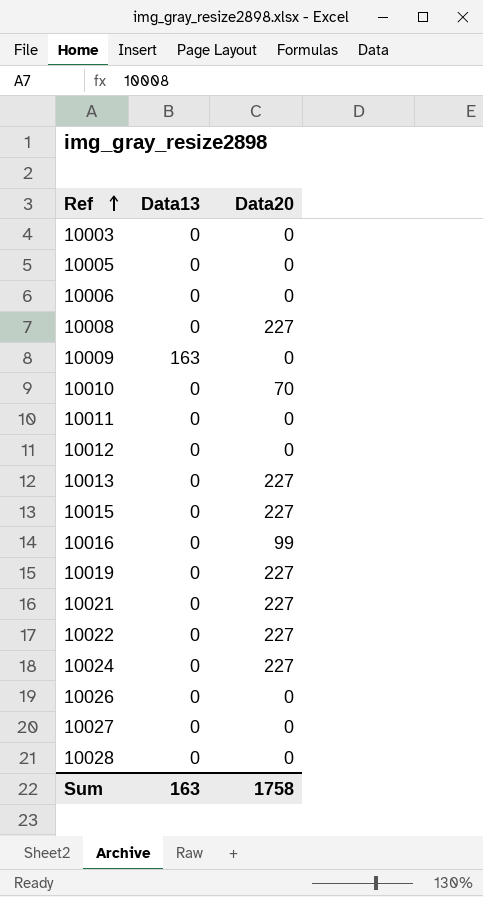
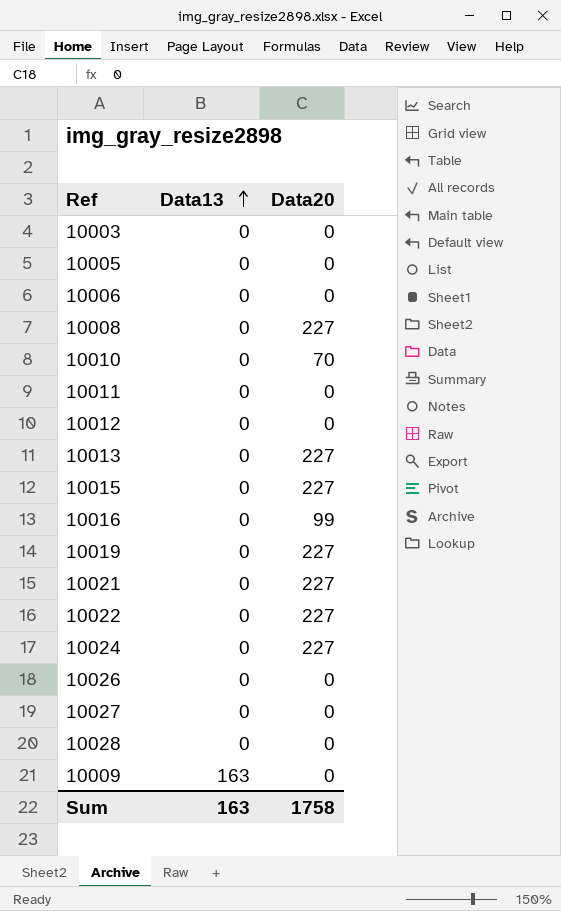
row order: Ref ascending -> Data13 ascending

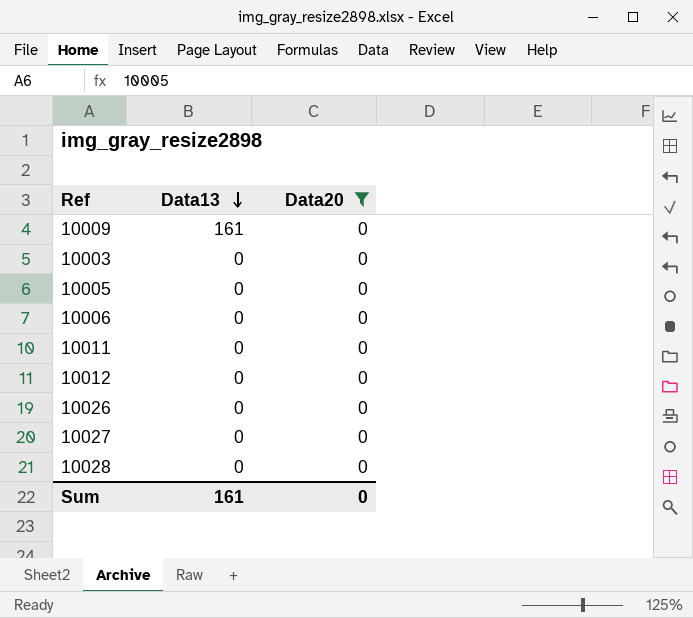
filter: none -> Data20 = 0
row order: Data13 ascending -> Data13 descending
10009 | Data13: 163 -> 161
Sum | Data13: 163 -> 161
Sum | Data20: 1758 -> 0

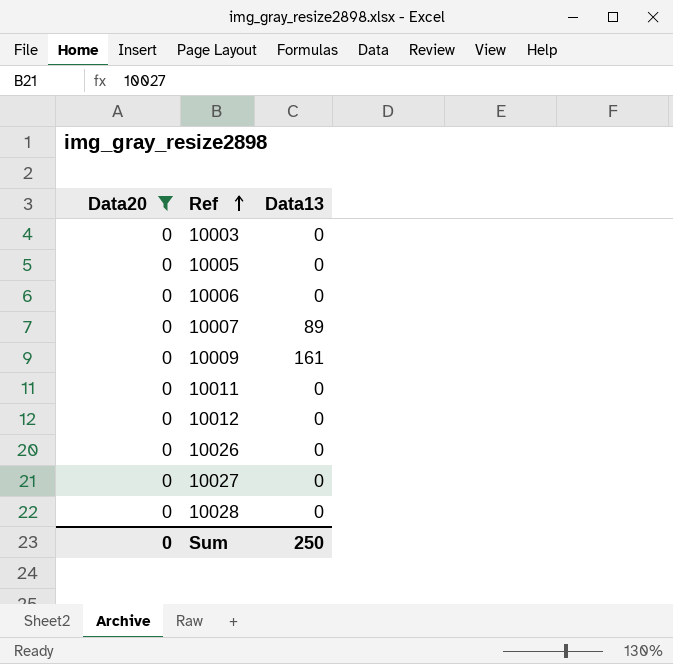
row order: Data13 descending -> Ref ascending
column Data20 | position: 3 -> 1
row 10007: none -> 0 | 89
Sum | Data13: 161 -> 250

